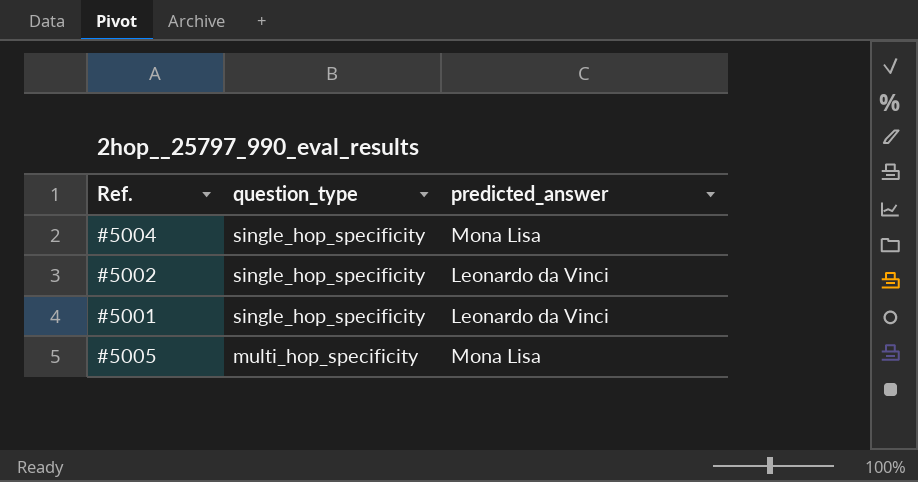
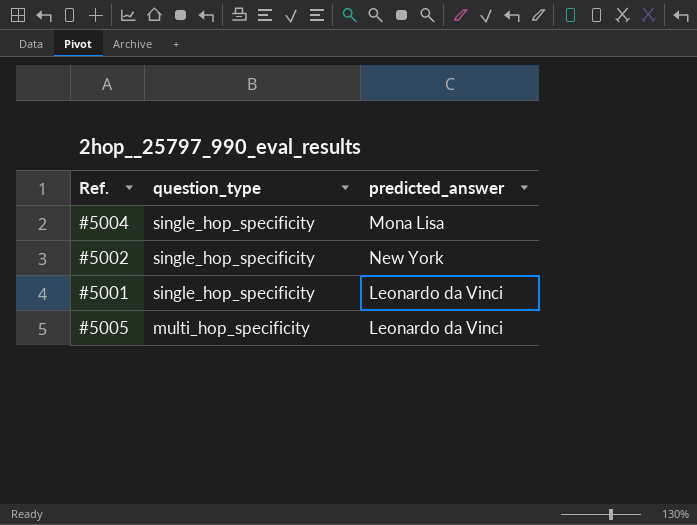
#5002 | predicted_answer: Leonardo da Vinci -> New York
#5005 | predicted_answer: Mona Lisa -> Leonardo da Vinci

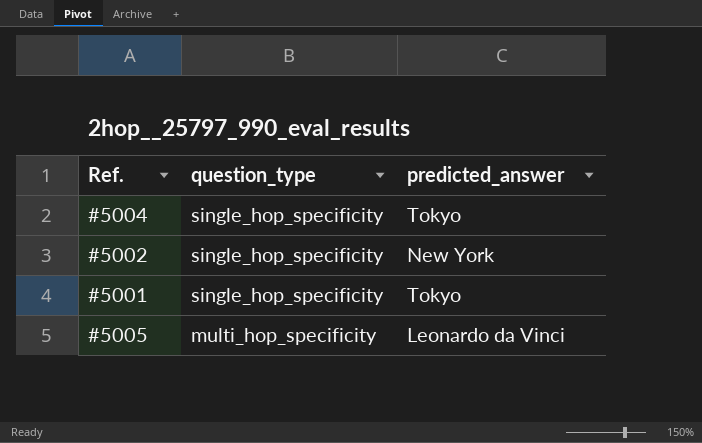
#5004 | predicted_answer: Mona Lisa -> Tokyo
#5001 | predicted_answer: Leonardo da Vinci -> Tokyo

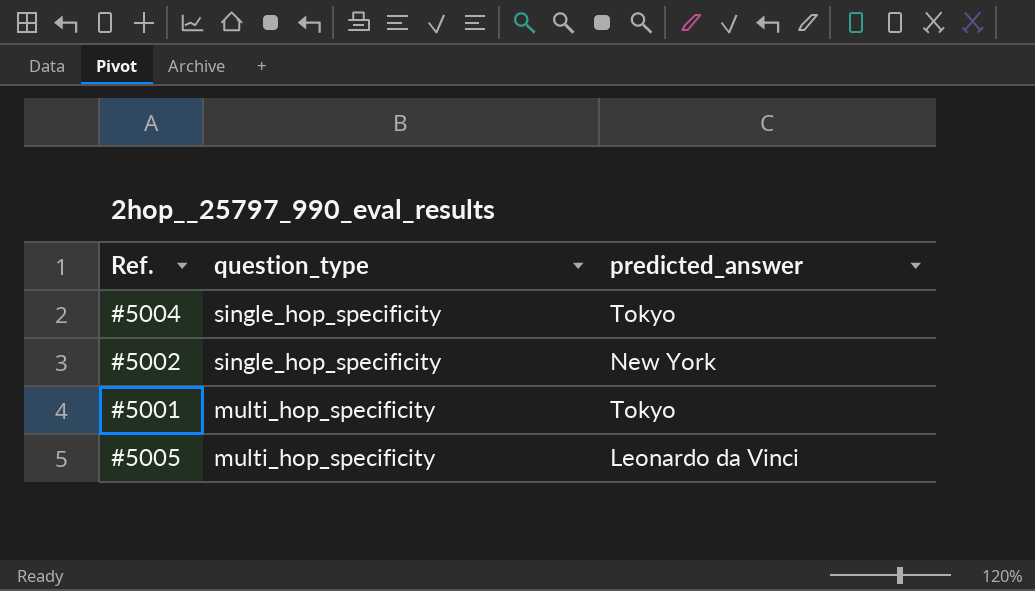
#5001 | question_type: single_hop_specificity -> multi_hop_specificity

